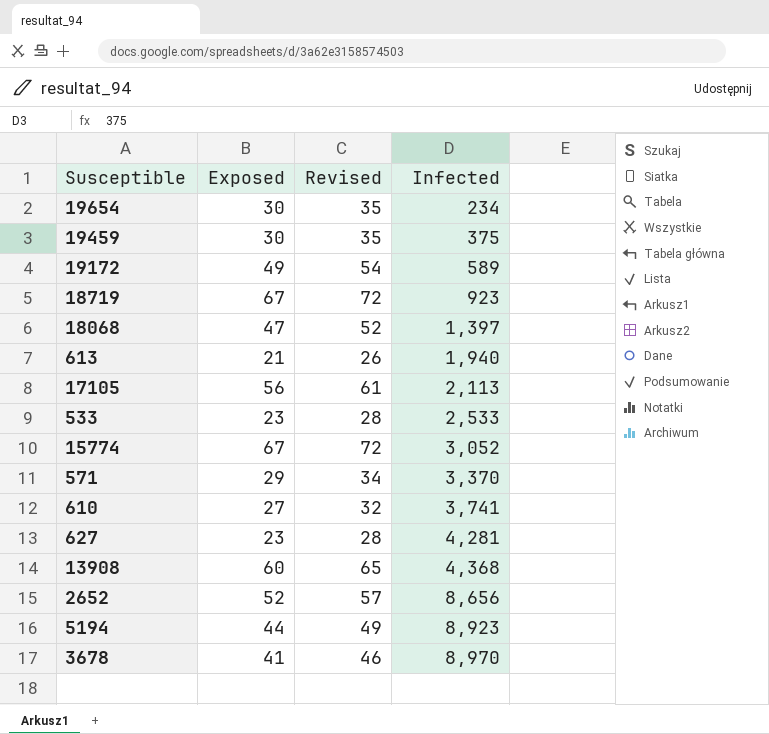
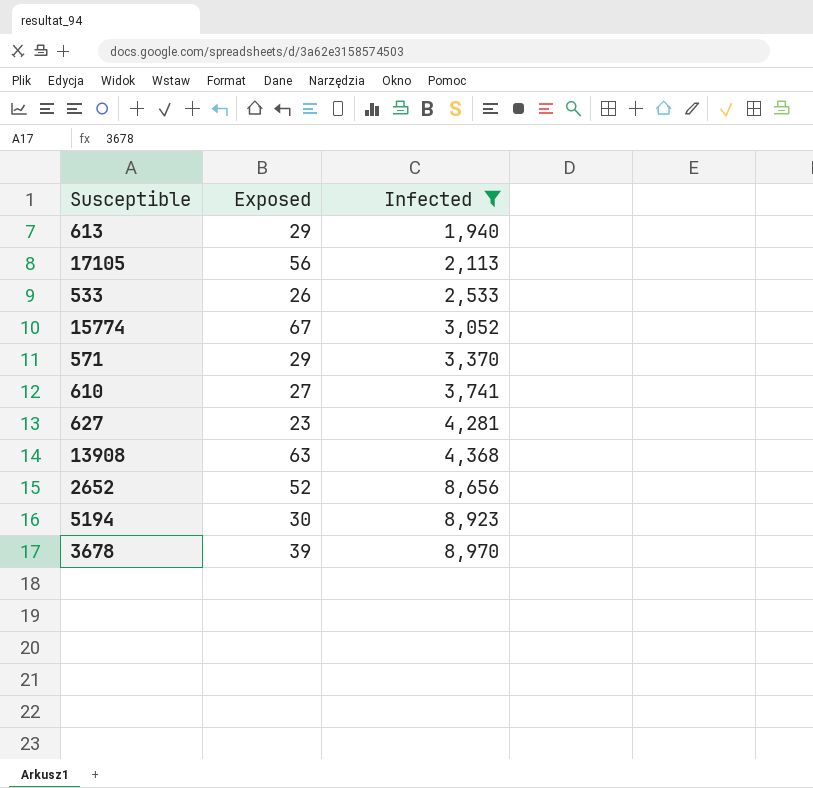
filter: none -> Infected >= 1,940
column Revised | formula: [Exposed] + 5 -> none
613 | Exposed: 21 -> 29
533 | Exposed: 23 -> 26
13908 | Exposed: 60 -> 63
5194 | Exposed: 44 -> 30
3678 | Exposed: 41 -> 39

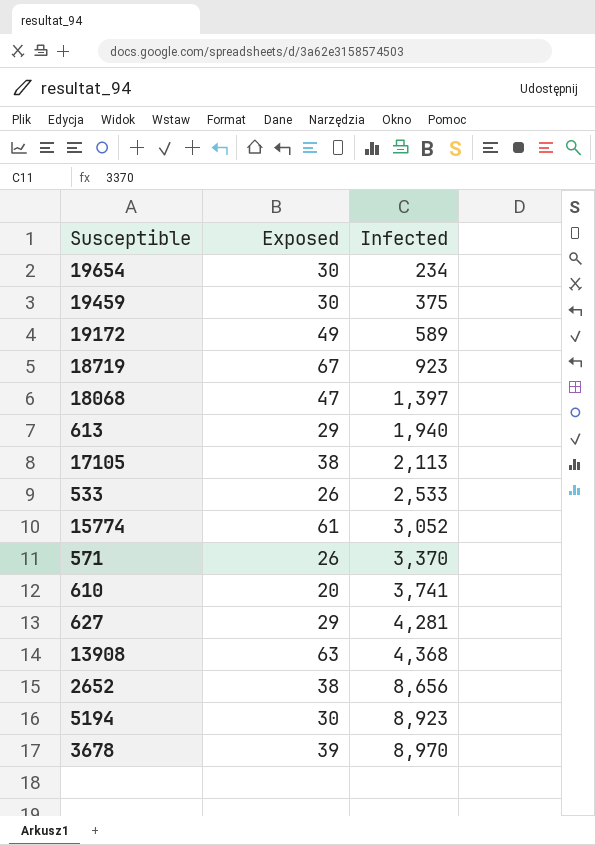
filter: Infected >= 1,940 -> none
17105 | Exposed: 56 -> 38
15774 | Exposed: 67 -> 61
571 | Exposed: 29 -> 26
610 | Exposed: 27 -> 20
627 | Exposed: 23 -> 29
2652 | Exposed: 52 -> 38

